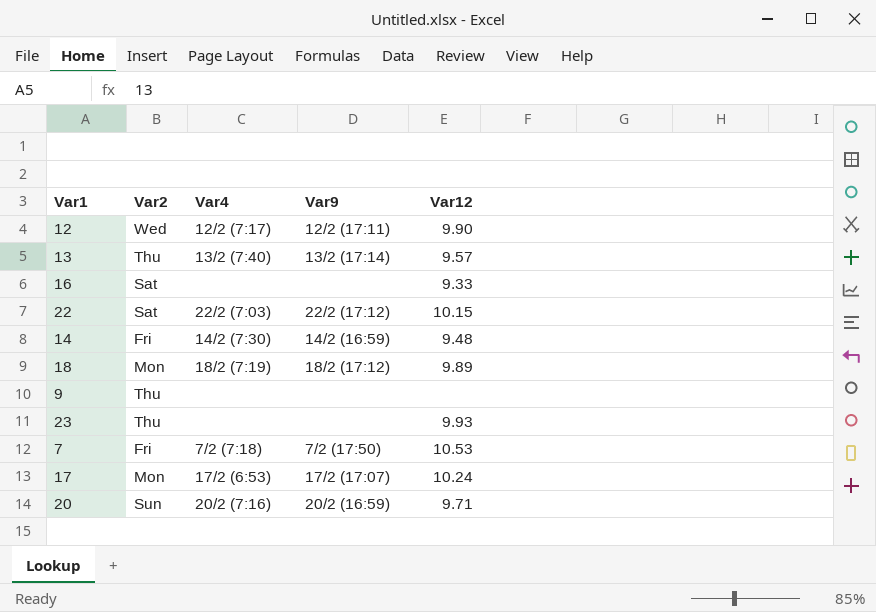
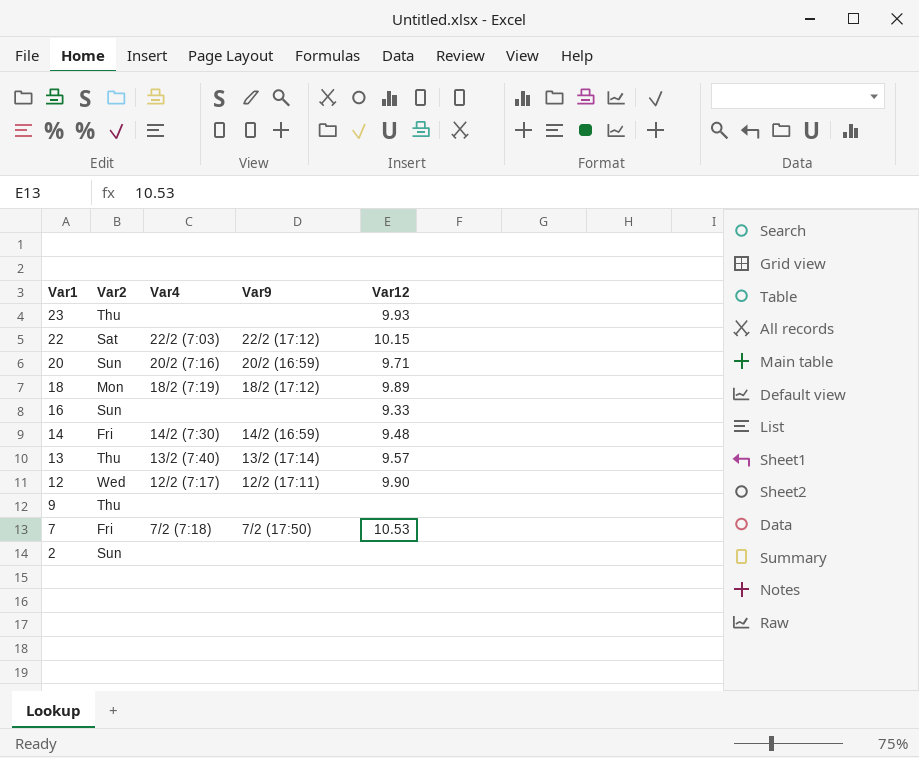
row order: none -> Var1 descending
row 17: Mon | 17/2 (6:53) | 17/2 (17:07) | 10.24 -> none
16 | Var2: Sat -> Sun
row 2: none -> Sun | none | none | none

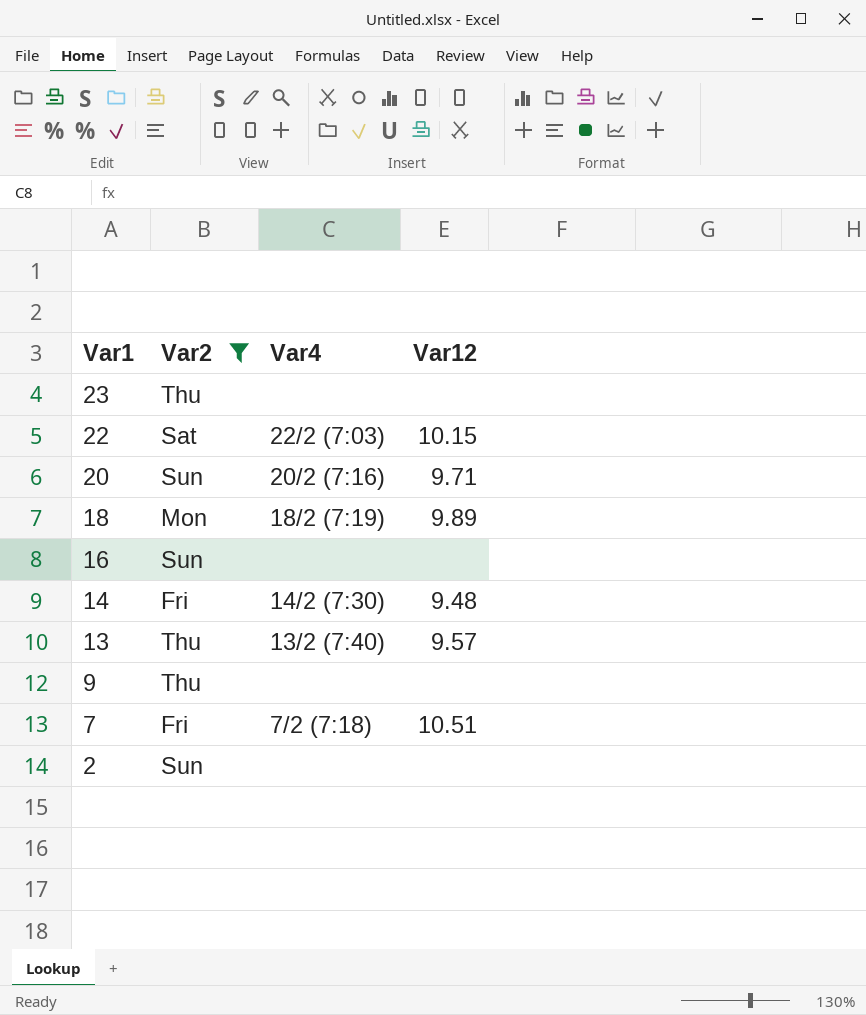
filter: none -> Var2 != Wed
column Var9 | position: 4 -> none
23 | Var12: 9.93 -> none
16 | Var12: 9.33 -> none
7 | Var12: 10.53 -> 10.51

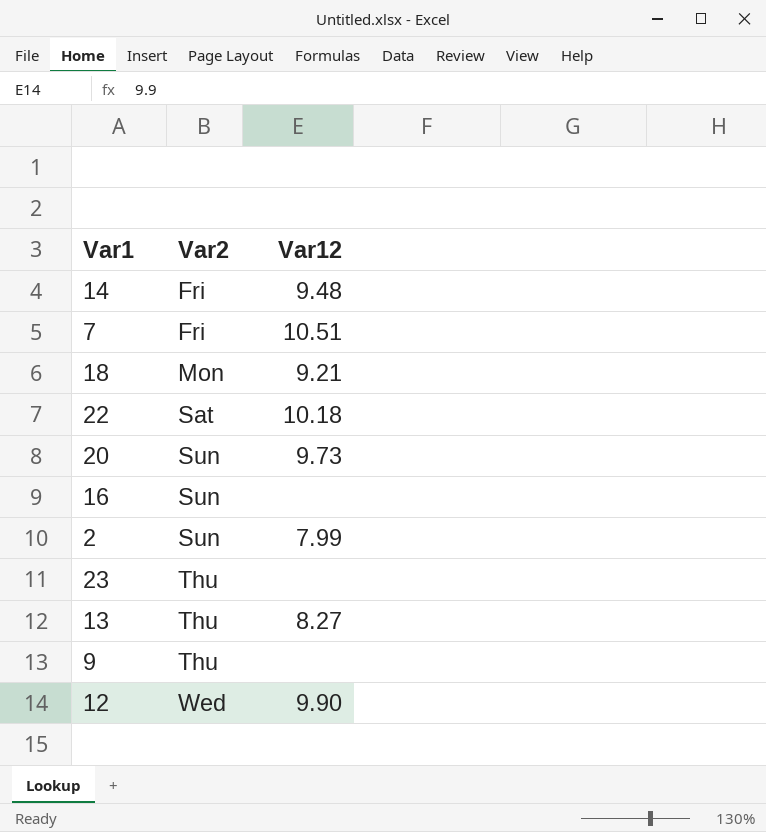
filter: Var2 != Wed -> none
row order: Var1 descending -> Var2 ascending
column Var4 | position: 3 -> none
18 | Var12: 9.89 -> 9.21
22 | Var12: 10.15 -> 10.18
20 | Var12: 9.71 -> 9.73
2 | Var12: none -> 7.99
13 | Var12: 9.57 -> 8.27

